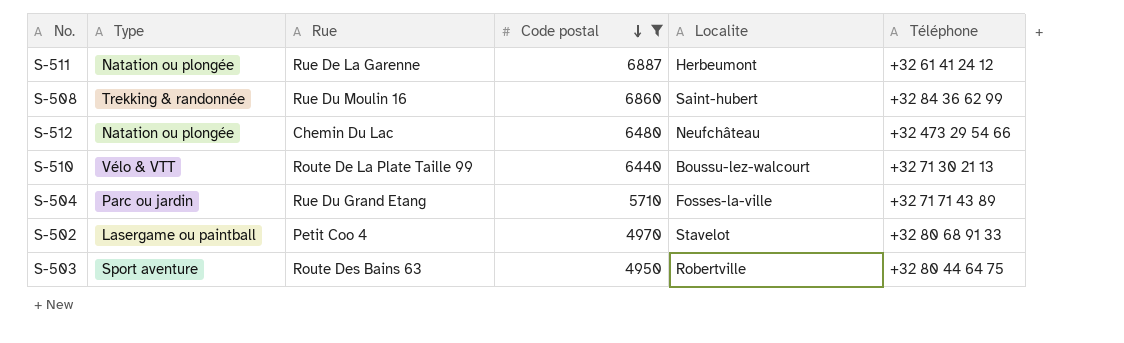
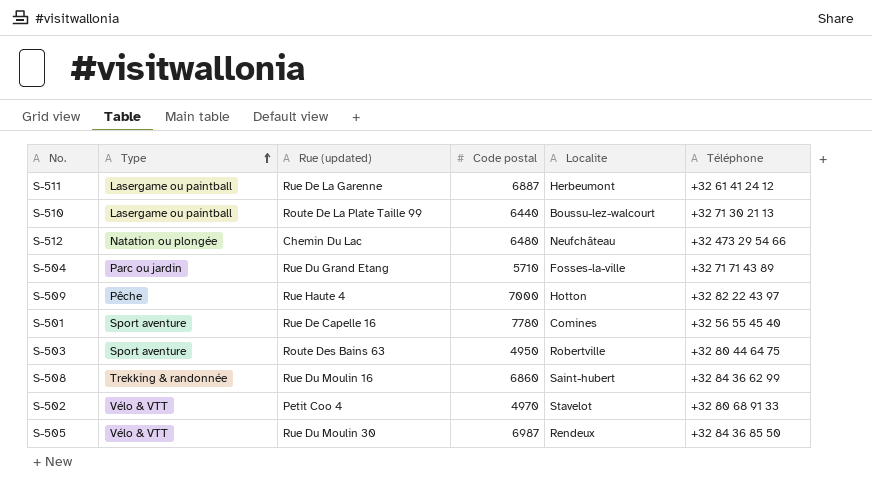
filter: Code postal <= 6887 -> none
row order: Code postal descending -> Type ascending
column name: Rue -> Rue (updated)
S-511 | Type: Natation ou plongée -> Lasergame ou paintball
S-510 | Type: Vélo & VTT -> Lasergame ou paintball
S-502 | Type: Lasergame ou paintball -> Vélo & VTT

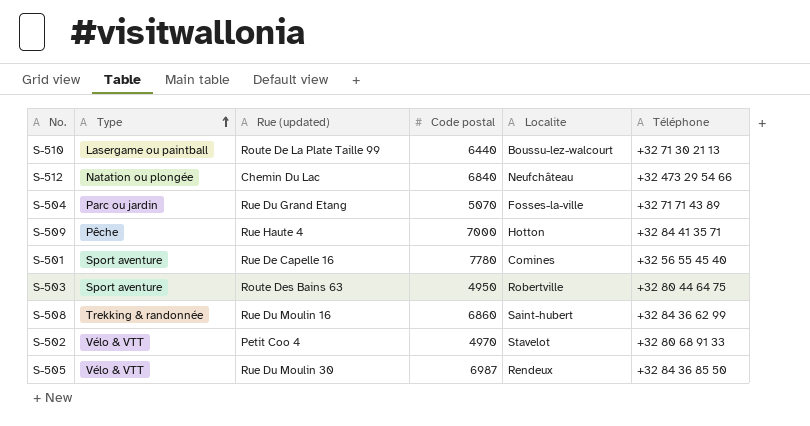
row S-511: Lasergame ou paintball | Rue De La Garenne | 6887 | Herbeumont | +32 61 41 24 12 -> none
S-512 | Code postal: 6480 -> 6840
S-504 | Code postal: 5710 -> 5070
S-509 | Téléphone: +32 82 22 43 97 -> +32 84 41 35 71

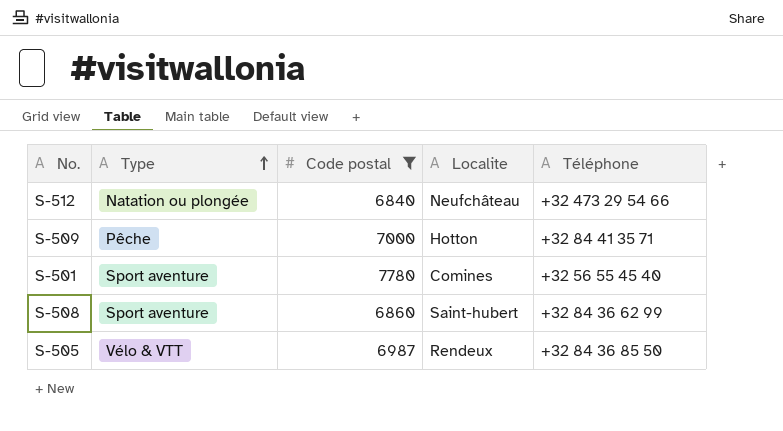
filter: none -> Code postal >= 6840
column Rue (updated) | position: 3 -> none
S-508 | Type: Trekking & randonnée -> Sport aventure

